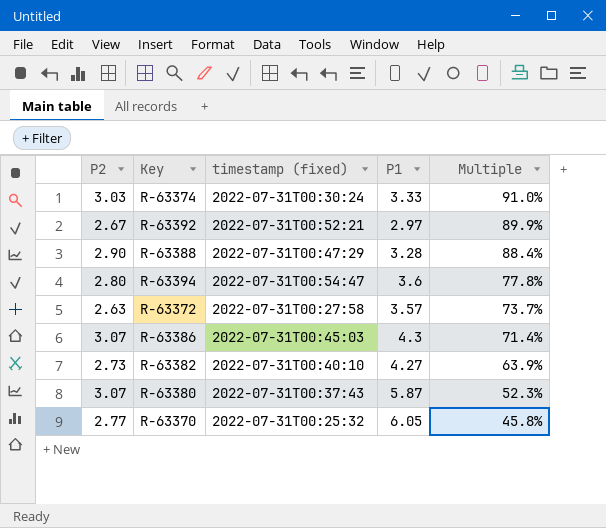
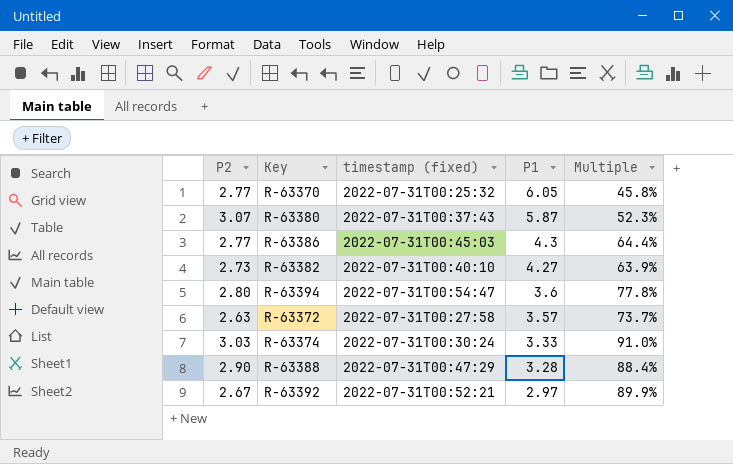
row order: Multiple descending -> P1 descending
R-63386 | P2: 3.07 -> 2.77
R-63386 | Multiple: 71.4% -> 64.4%

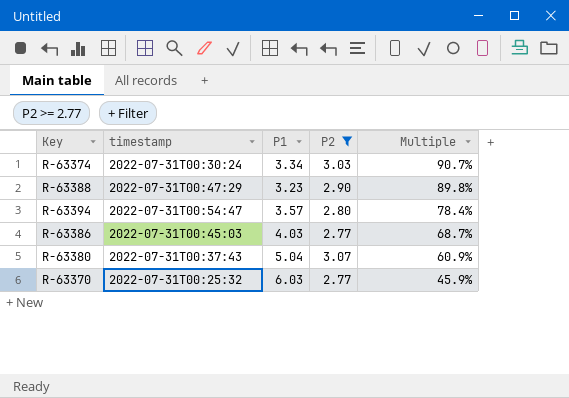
filter: none -> P2 >= 2.77
row order: P1 descending -> Multiple descending
column name: timestamp (fixed) -> timestamp
column P2 | position: 1 -> 4
R-63374 | P1: 3.33 -> 3.34
R-63374 | Multiple: 91.0% -> 90.7%
R-63388 | P1: 3.28 -> 3.23
R-63388 | Multiple: 88.4% -> 89.8%
R-63394 | P1: 3.6 -> 3.57
R-63394 | Multiple: 77.8% -> 78.4%
R-63386 | P1: 4.3 -> 4.03
R-63386 | Multiple: 64.4% -> 68.7%
R-63380 | P1: 5.87 -> 5.04
R-63380 | Multiple: 52.3% -> 60.9%
R-63370 | P1: 6.05 -> 6.03
R-63370 | Multiple: 45.8% -> 45.9%

